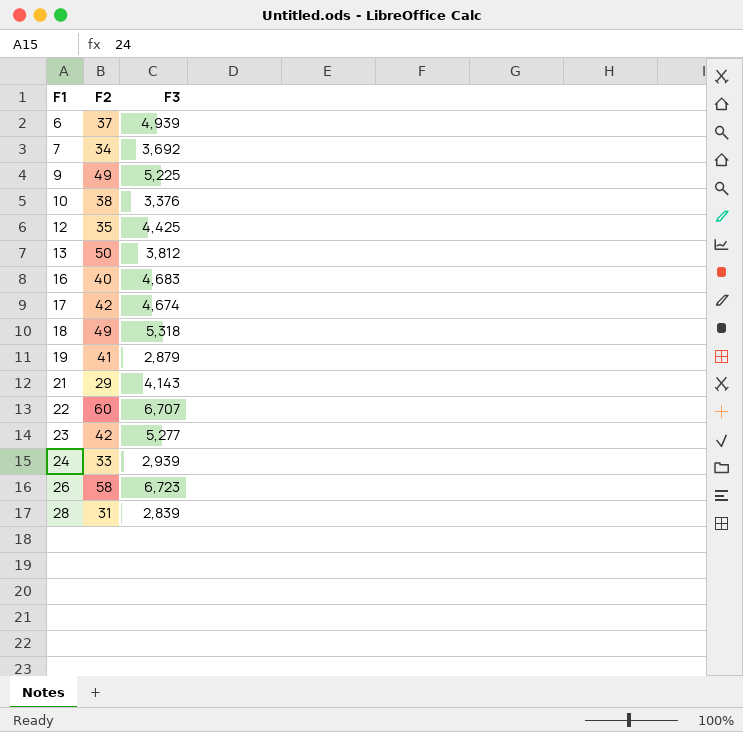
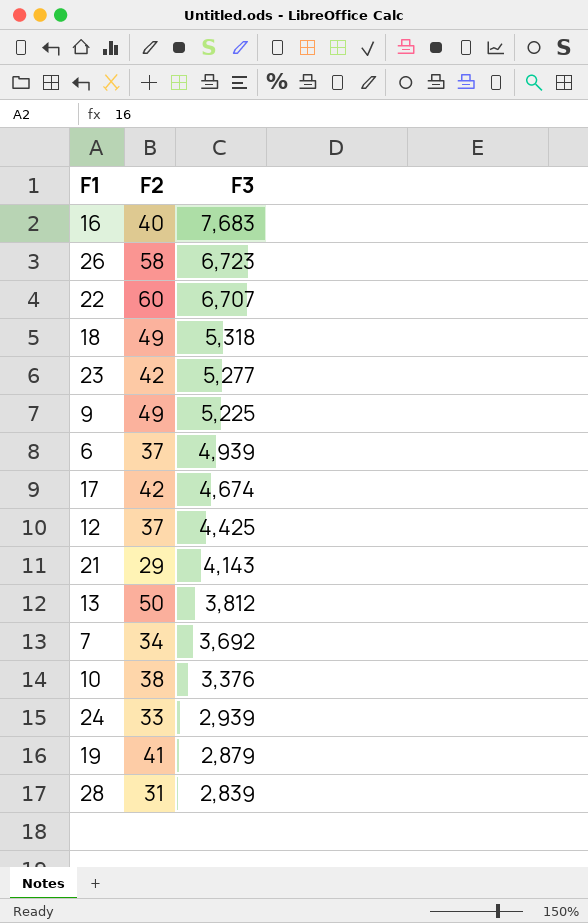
row order: F1 ascending -> F3 descending
16 | F3: 4,683 -> 7,683
12 | F2: 35 -> 37

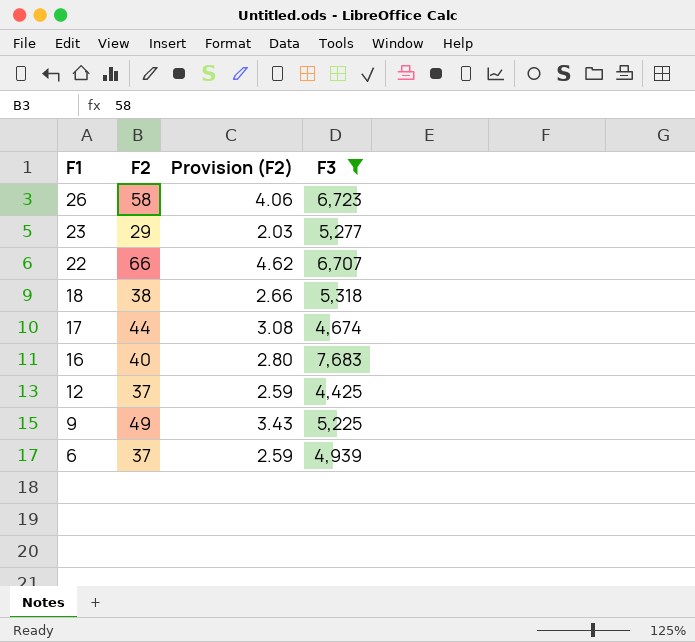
filter: none -> F3 >= 4,425
row order: F3 descending -> F1 descending
column Provision (F2) | formula: none -> [F2] * 0.07
23 | F2: 42 -> 29
22 | F2: 60 -> 66
18 | F2: 49 -> 38
17 | F2: 42 -> 44

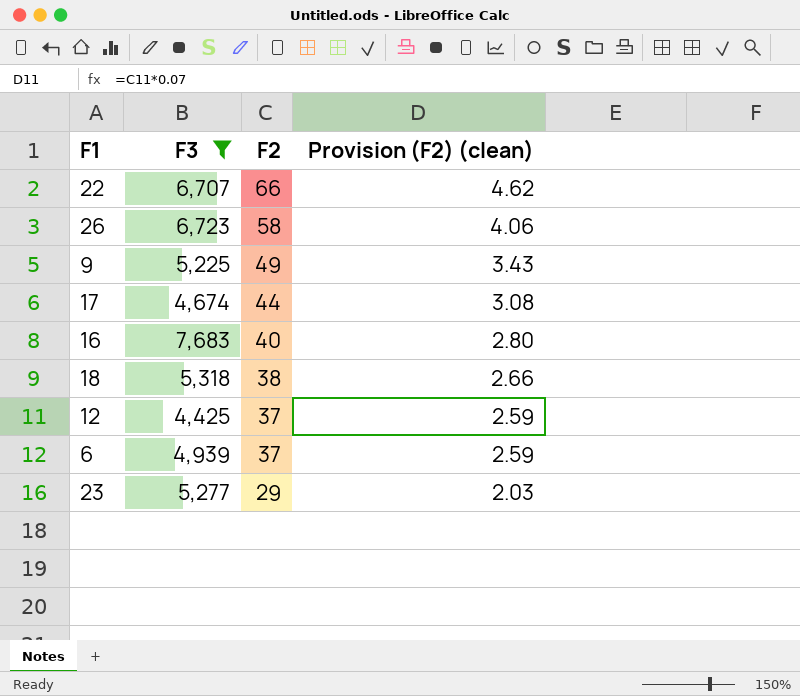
row order: F1 descending -> F2 descending
column F3 | position: 4 -> 2
column name: Provision (F2) -> Provision (F2) (clean)

